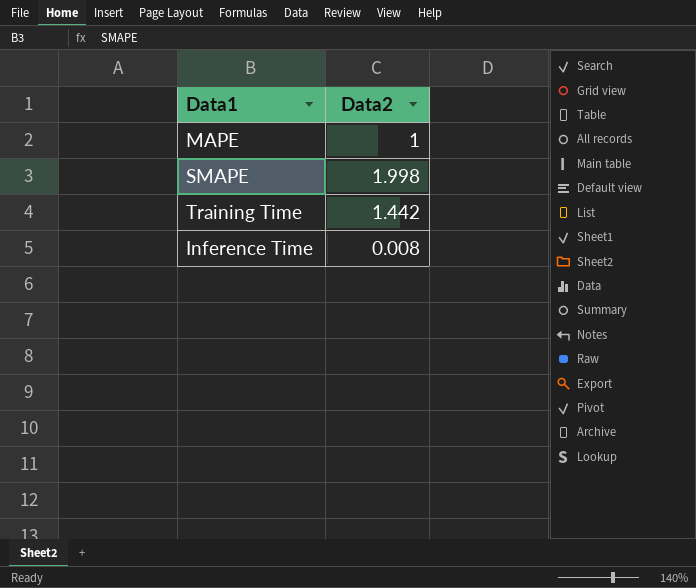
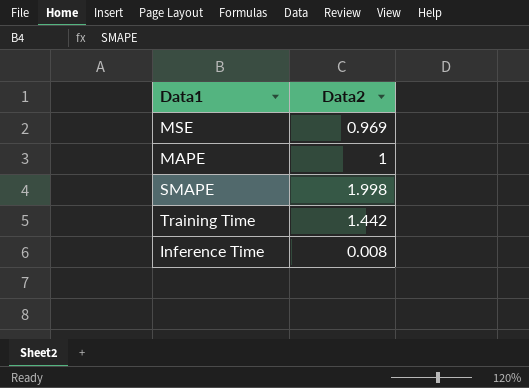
row MSE: none -> 0.969

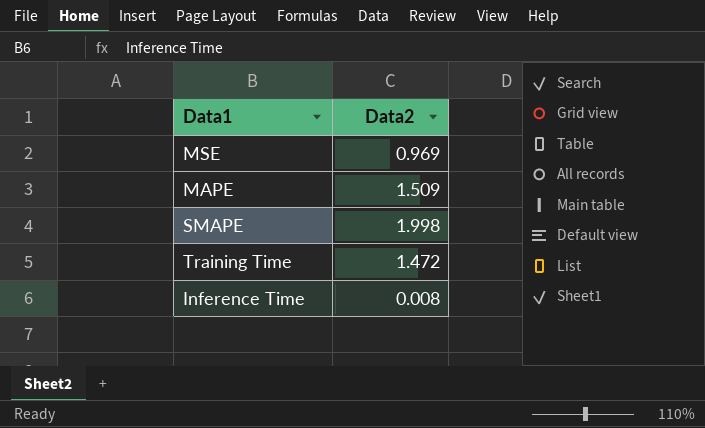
MAPE | Data2: 1 -> 1.509
Training Time | Data2: 1.442 -> 1.472

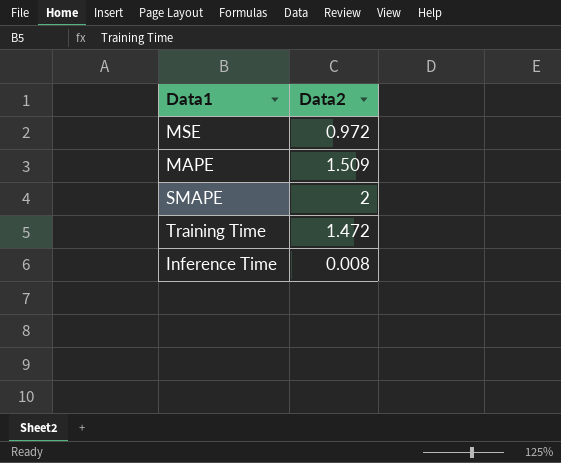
MSE | Data2: 0.969 -> 0.972
SMAPE | Data2: 1.998 -> 2

